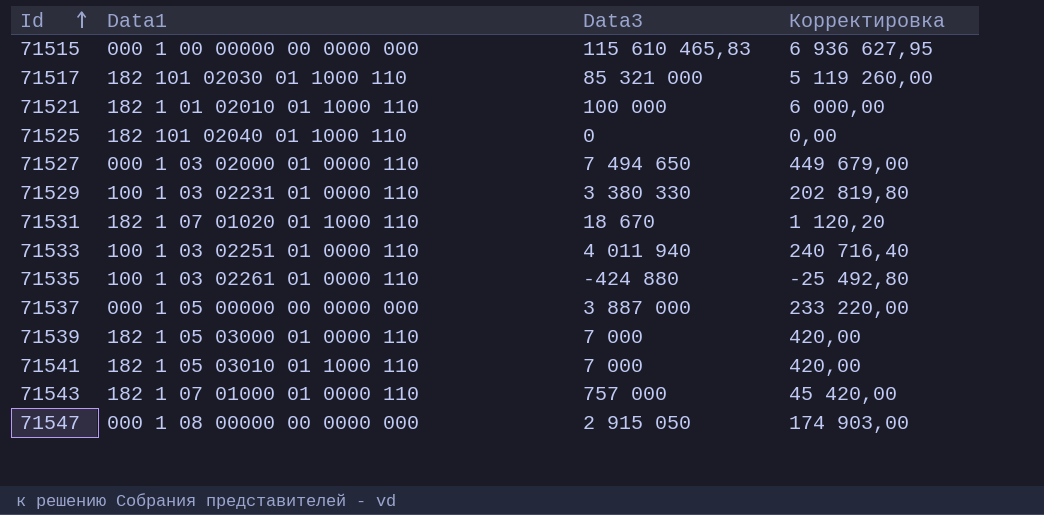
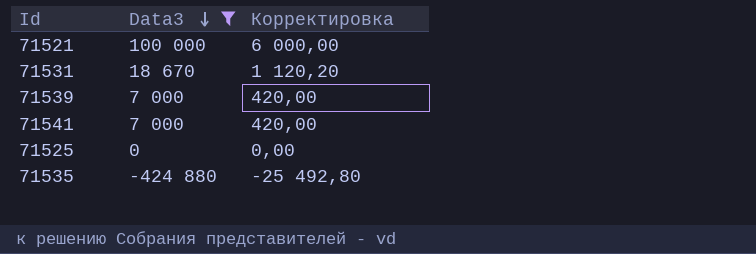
filter: none -> Data3 <= 100 000
row order: Id ascending -> Data3 descending
column Data1 | position: 2 -> none

